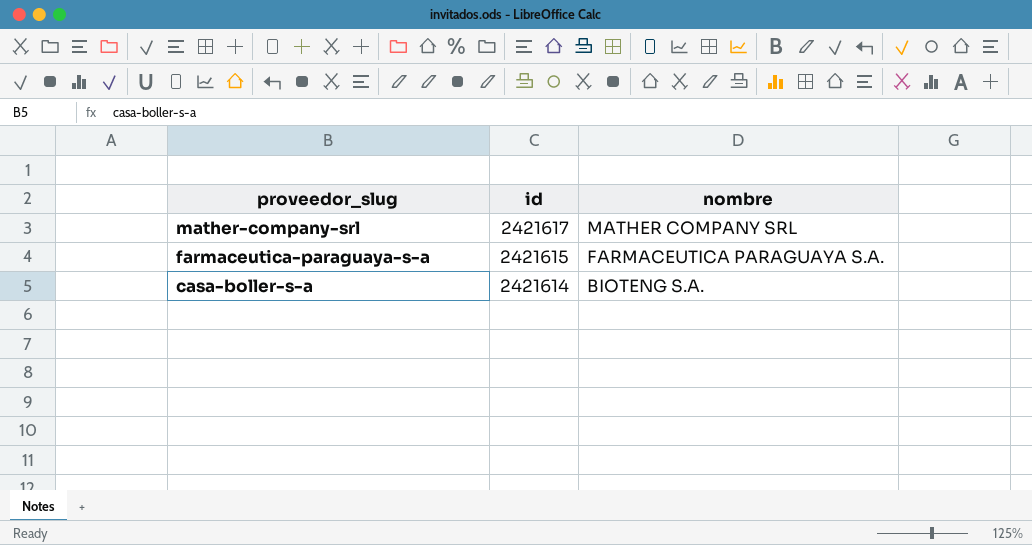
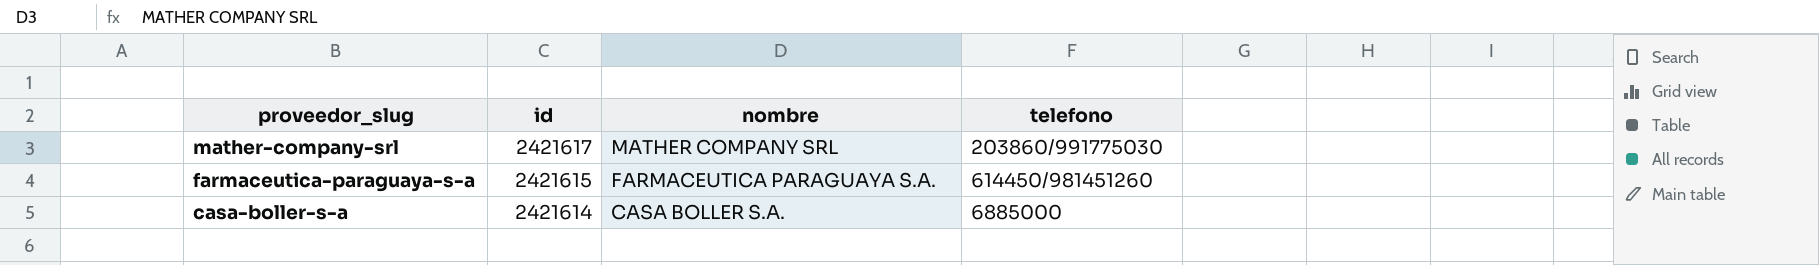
column telefono | position: none -> 4
casa-boller-s-a | nombre: BIOTENG S.A. -> CASA BOLLER S.A.

